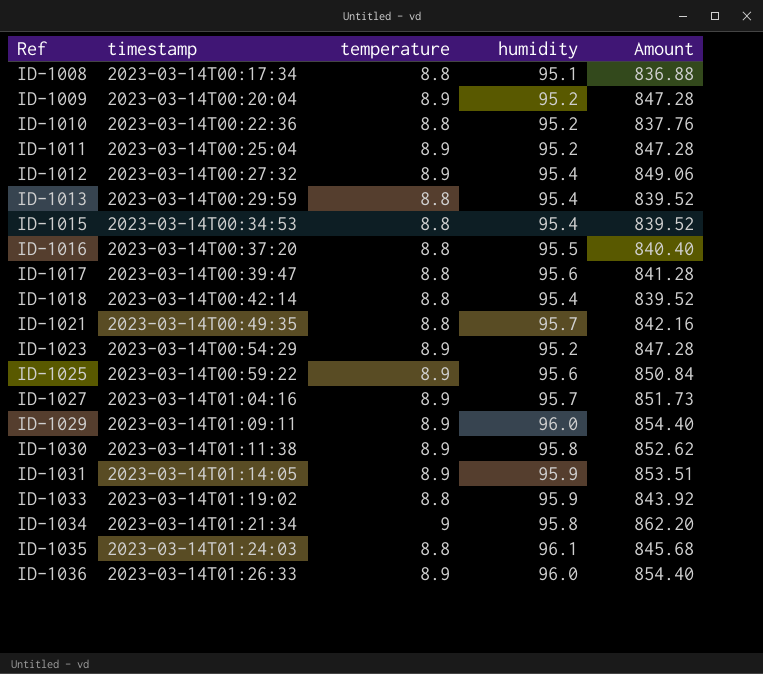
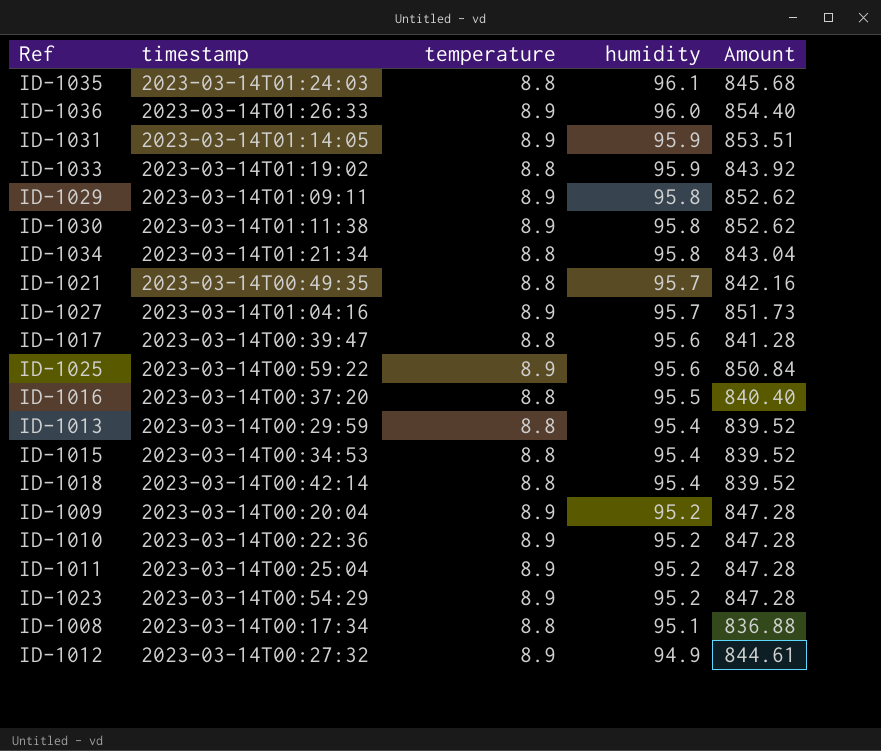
row order: Ref ascending -> humidity descending
ID-1029 | humidity: 96.0 -> 95.8
ID-1029 | Amount: 854.40 -> 852.62
ID-1034 | temperature: 9 -> 8.8
ID-1034 | Amount: 862.20 -> 843.04
ID-1010 | temperature: 8.8 -> 8.9
ID-1010 | Amount: 837.76 -> 847.28
ID-1012 | humidity: 95.4 -> 94.9
ID-1012 | Amount: 849.06 -> 844.61

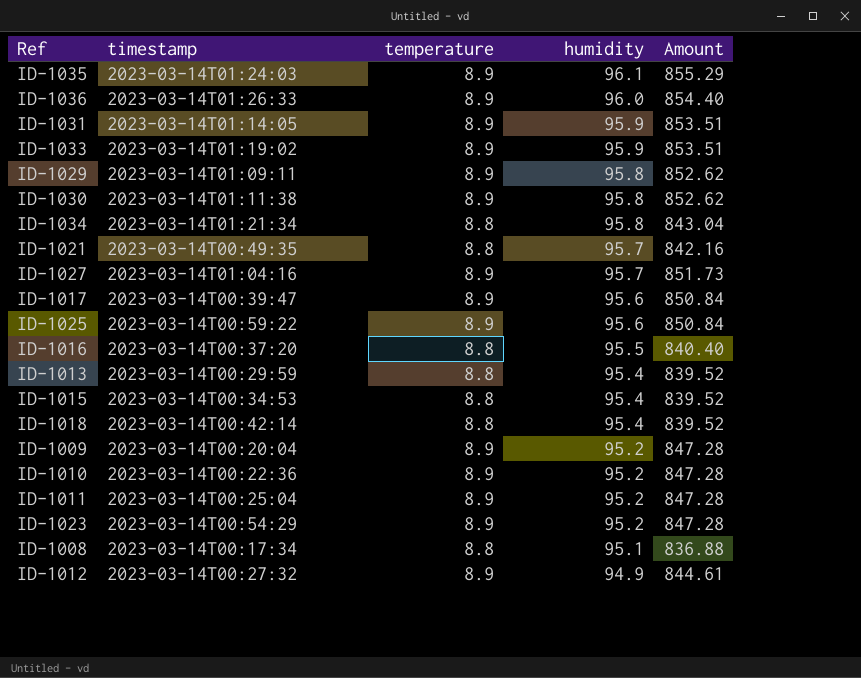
ID-1035 | temperature: 8.8 -> 8.9
ID-1035 | Amount: 845.68 -> 855.29
ID-1033 | temperature: 8.8 -> 8.9
ID-1033 | Amount: 843.92 -> 853.51
ID-1017 | temperature: 8.8 -> 8.9
ID-1017 | Amount: 841.28 -> 850.84

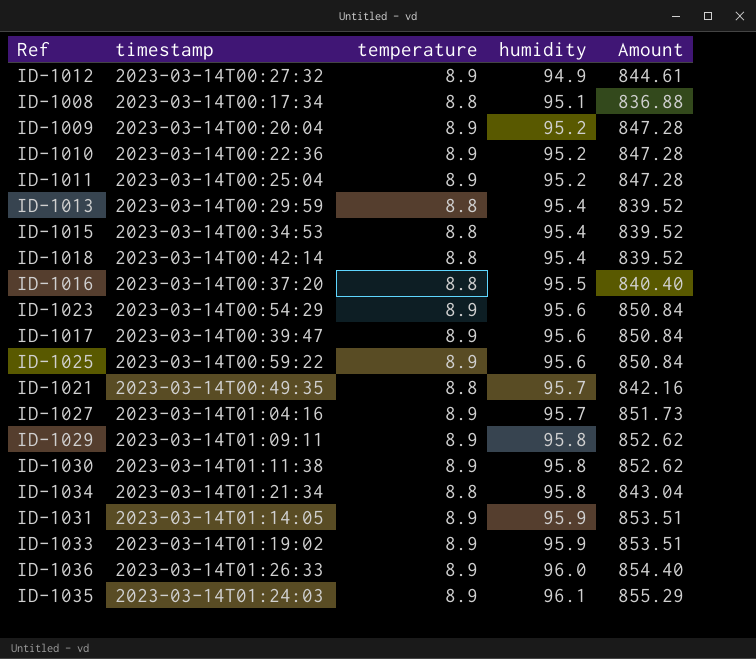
row order: humidity descending -> humidity ascending
ID-1023 | humidity: 95.2 -> 95.6
ID-1023 | Amount: 847.28 -> 850.84

